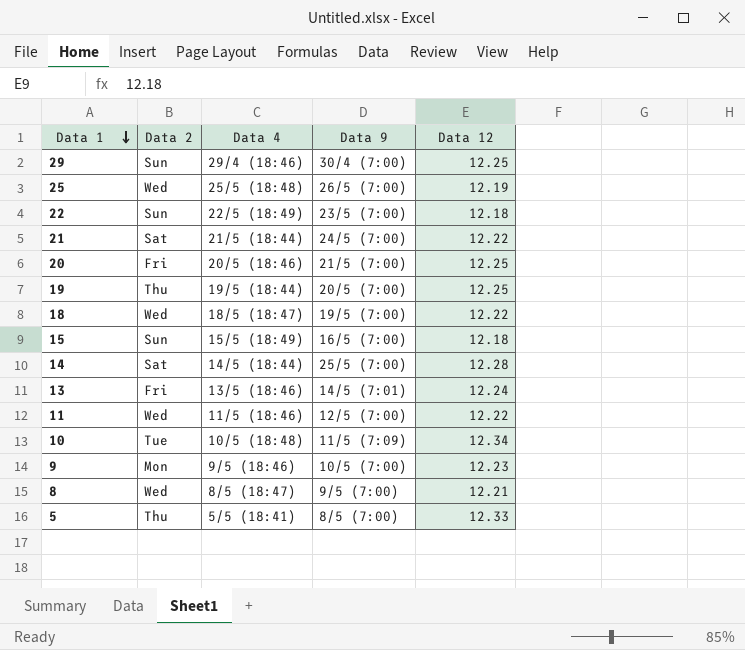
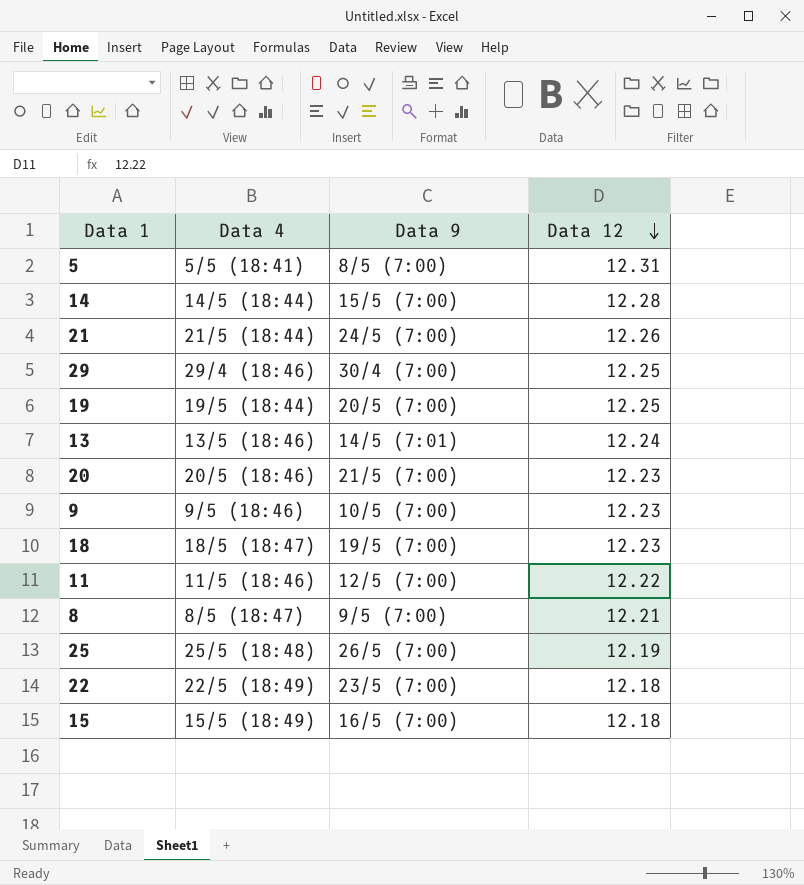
row order: Data 1 descending -> Data 12 descending
column Data 2 | position: 2 -> none
row 10: Tue | 10/5 (18:48) | 11/5 (7:09) | 12.34 -> none
5 | Data 12: 12.33 -> 12.31
14 | Data 9: 25/5 (7:00) -> 15/5 (7:00)
21 | Data 12: 12.22 -> 12.26
20 | Data 12: 12.25 -> 12.23
18 | Data 12: 12.22 -> 12.23

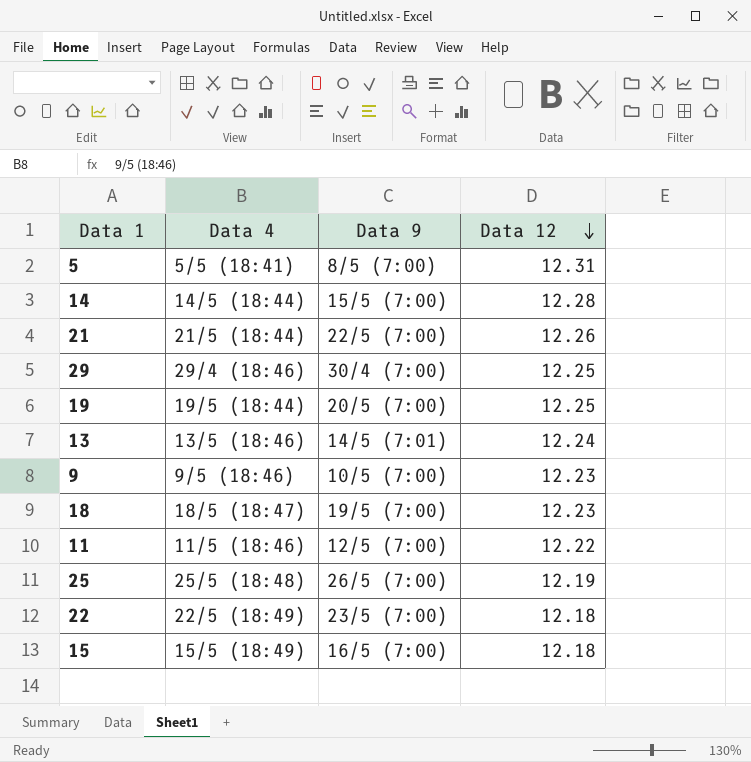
row 20: 20/5 (18:46) | 21/5 (7:00) | 12.23 -> none
row 8: 8/5 (18:47) | 9/5 (7:00) | 12.21 -> none
21 | Data 9: 24/5 (7:00) -> 22/5 (7:00)

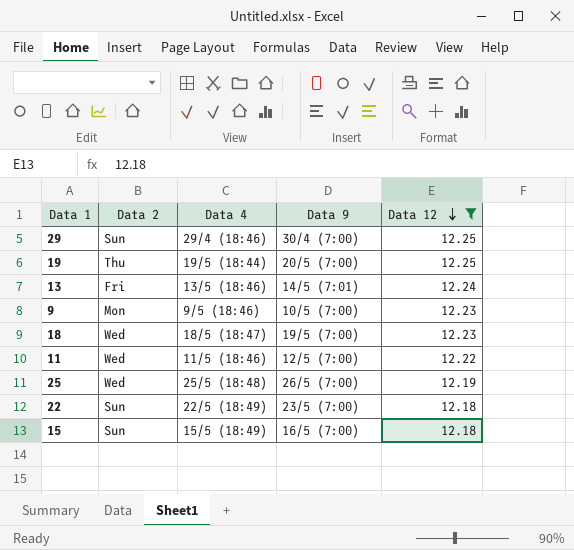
filter: none -> Data 12 <= 12.25
column Data 2 | position: none -> 2

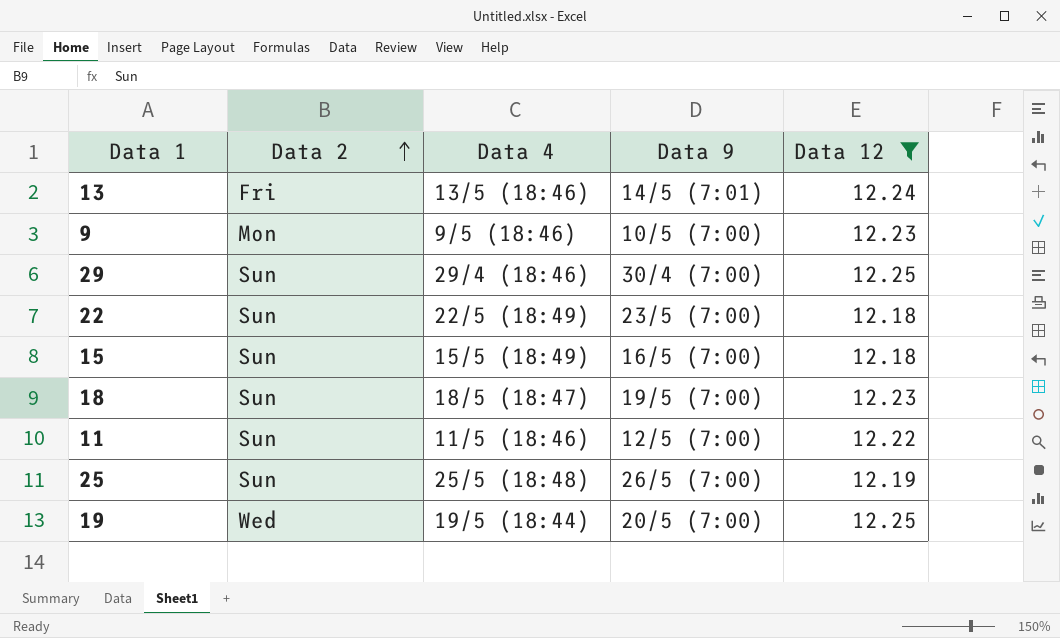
row order: Data 12 descending -> Data 2 ascending
18 | Data 2: Wed -> Sun
11 | Data 2: Wed -> Sun
25 | Data 2: Wed -> Sun
19 | Data 2: Thu -> Wed

